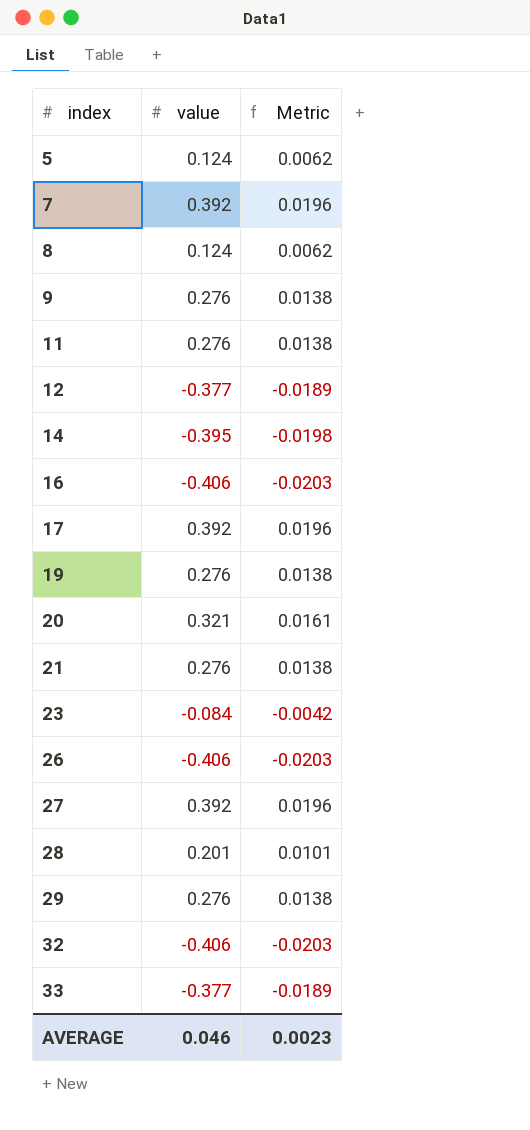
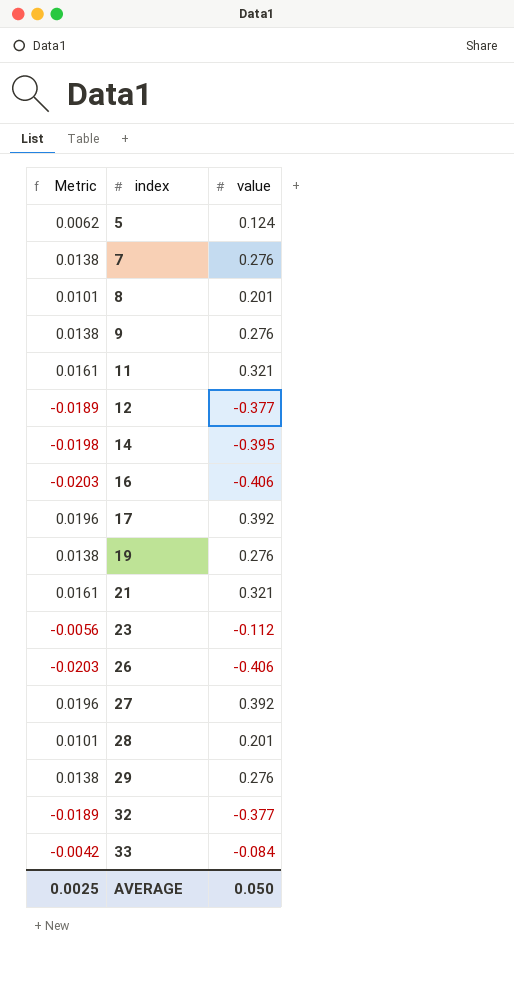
column Metric | position: 3 -> 1
row 20: 0.321 | 0.0161 -> none
7 | Metric: 0.0196 -> 0.0138
7 | value: 0.392 -> 0.276
8 | Metric: 0.0062 -> 0.0101
8 | value: 0.124 -> 0.201
11 | Metric: 0.0138 -> 0.0161
11 | value: 0.276 -> 0.321
21 | Metric: 0.0138 -> 0.0161
21 | value: 0.276 -> 0.321
23 | Metric: -0.0042 -> -0.0056
23 | value: -0.084 -> -0.112
32 | Metric: -0.0203 -> -0.0189
32 | value: -0.406 -> -0.377
33 | Metric: -0.0189 -> -0.0042
33 | value: -0.377 -> -0.084
AVERAGE | Metric: 0.0023 -> 0.0025
AVERAGE | value: 0.046 -> 0.050

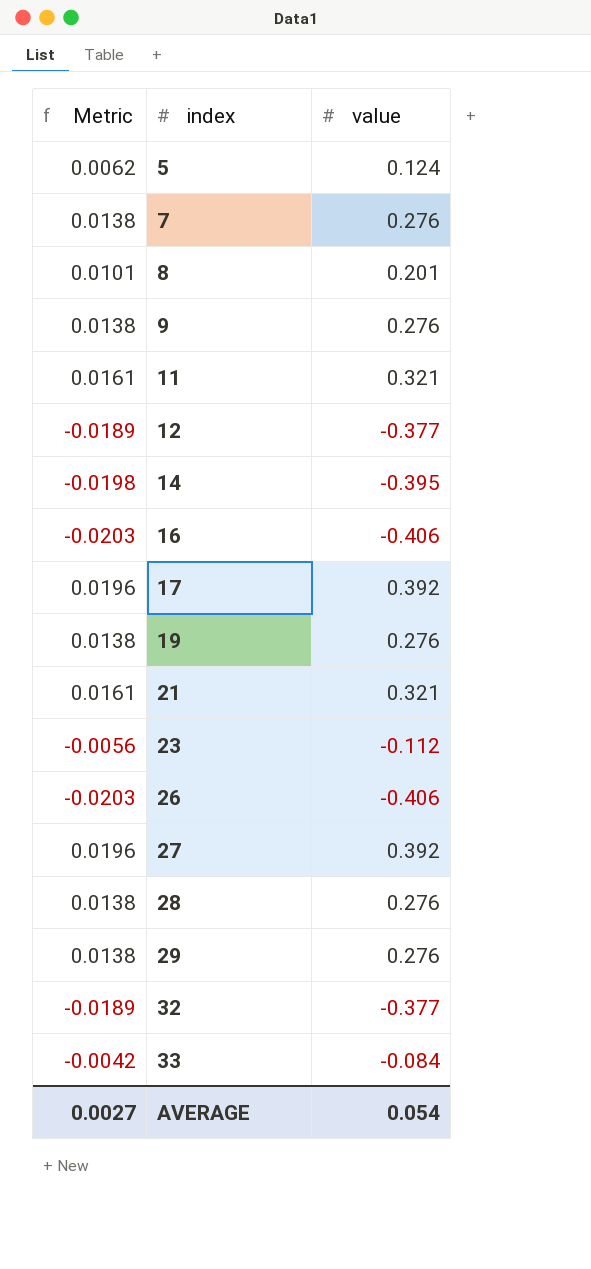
28 | Metric: 0.0101 -> 0.0138
28 | value: 0.201 -> 0.276
AVERAGE | Metric: 0.0025 -> 0.0027
AVERAGE | value: 0.050 -> 0.054

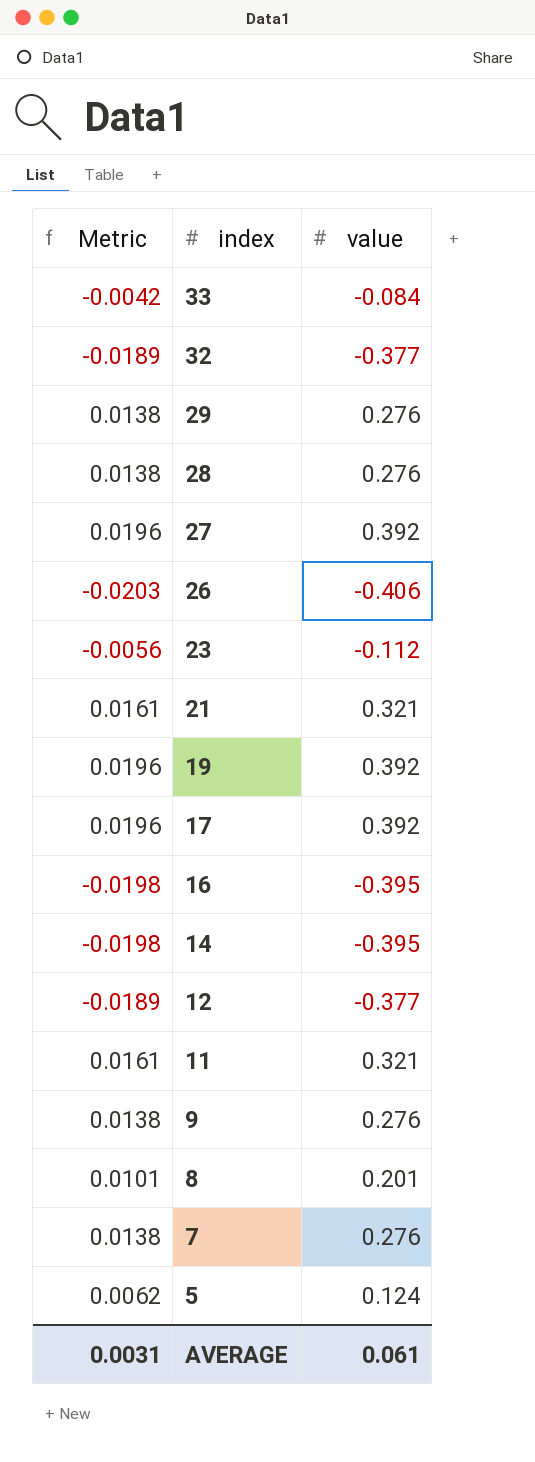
row order: index ascending -> index descending
19 | Metric: 0.0138 -> 0.0196
19 | value: 0.276 -> 0.392
16 | Metric: -0.0203 -> -0.0198
16 | value: -0.406 -> -0.395
AVERAGE | Metric: 0.0027 -> 0.0031
AVERAGE | value: 0.054 -> 0.061

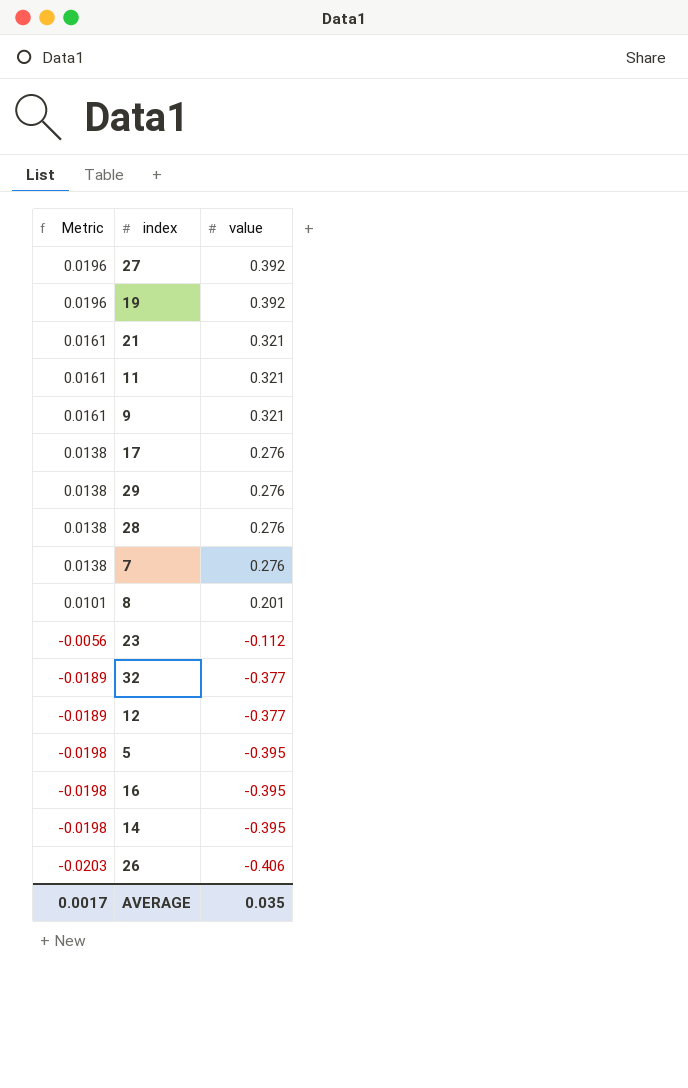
row order: index descending -> Metric descending
row 33: -0.0042 | -0.084 -> none
9 | Metric: 0.0138 -> 0.0161
9 | value: 0.276 -> 0.321
17 | Metric: 0.0196 -> 0.0138
17 | value: 0.392 -> 0.276
5 | Metric: 0.0062 -> -0.0198
5 | value: 0.124 -> -0.395
AVERAGE | Metric: 0.0031 -> 0.0017
AVERAGE | value: 0.061 -> 0.035

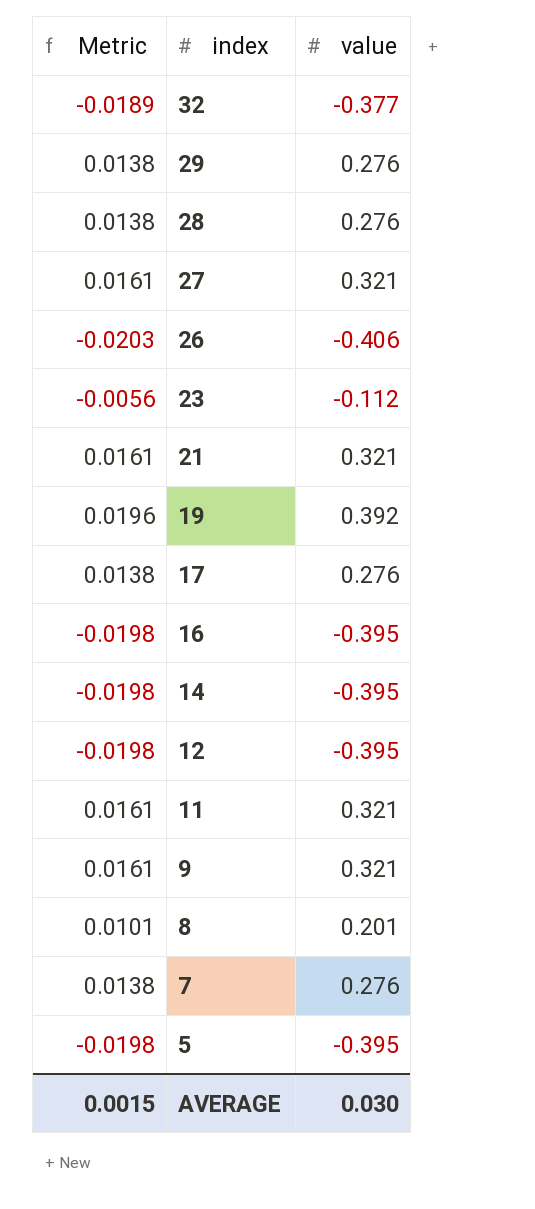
row order: Metric descending -> index descending
27 | Metric: 0.0196 -> 0.0161
27 | value: 0.392 -> 0.321
12 | Metric: -0.0189 -> -0.0198
12 | value: -0.377 -> -0.395
AVERAGE | Metric: 0.0017 -> 0.0015
AVERAGE | value: 0.035 -> 0.030

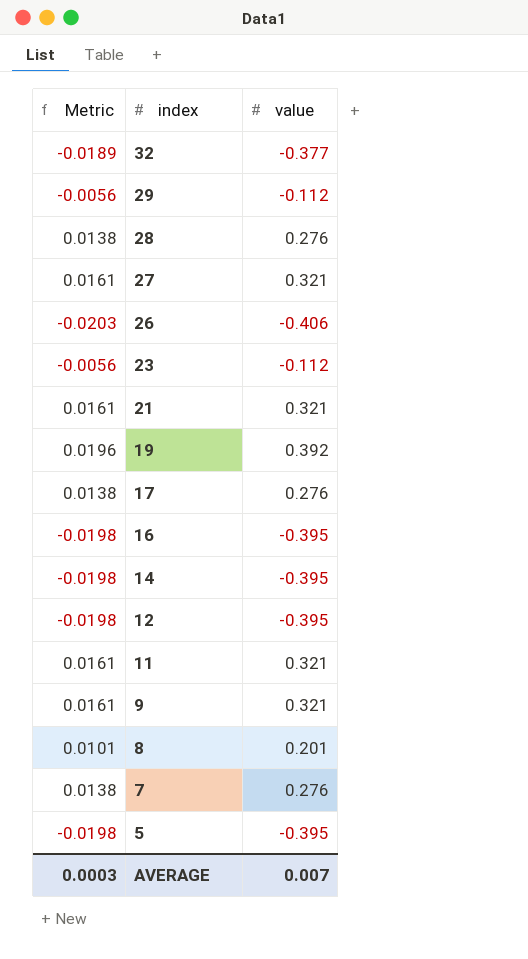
29 | Metric: 0.0138 -> -0.0056
29 | value: 0.276 -> -0.112
AVERAGE | Metric: 0.0015 -> 0.0003
AVERAGE | value: 0.030 -> 0.007

